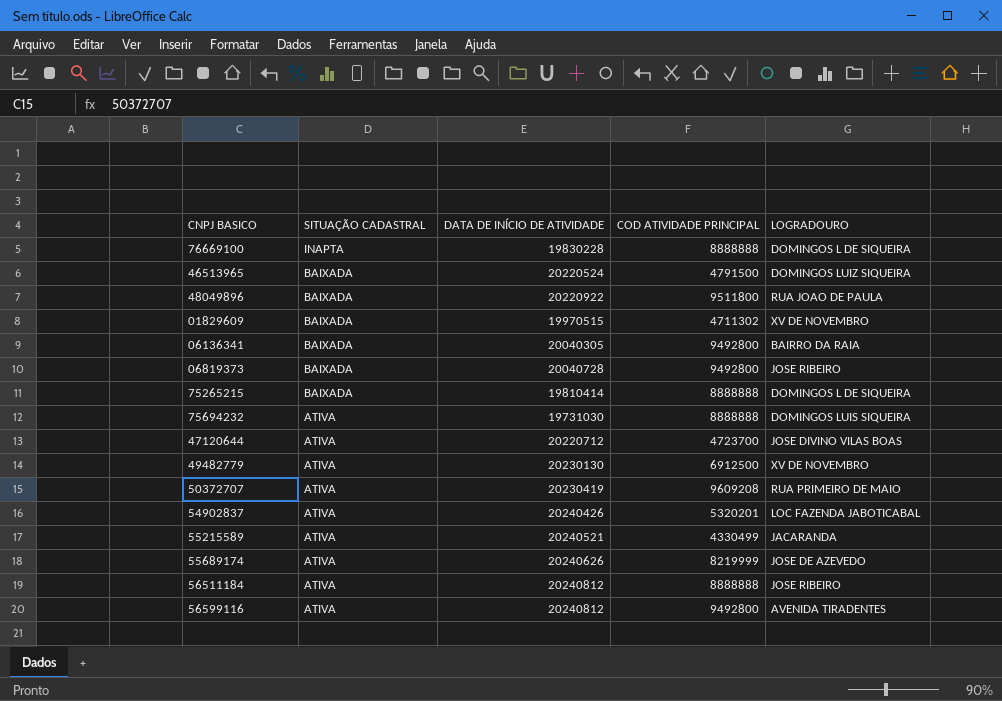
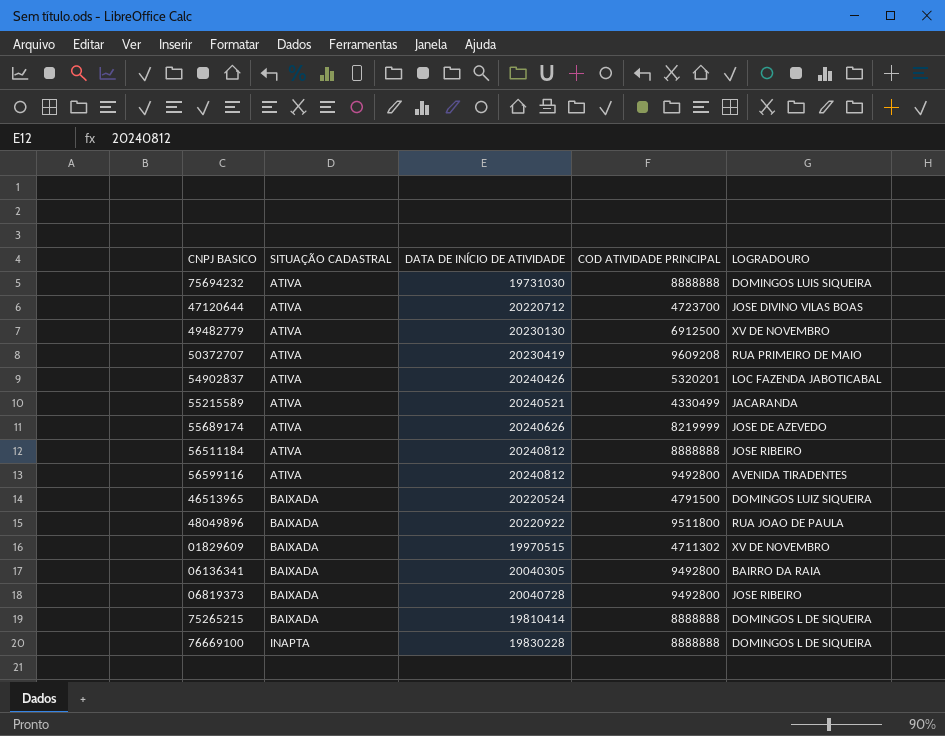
row order: SITUAÇÃO CADASTRAL descending -> SITUAÇÃO CADASTRAL ascending

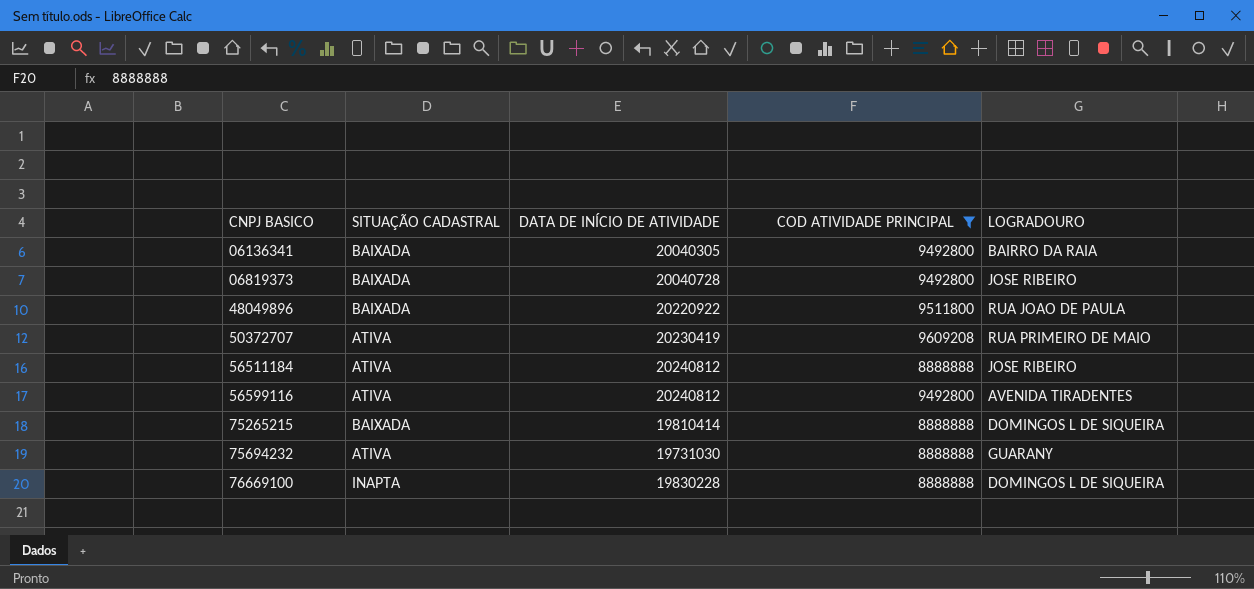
filter: none -> COD ATIVIDADE PRINCIPAL >= 8888888
row order: SITUAÇÃO CADASTRAL ascending -> CNPJ BASICO ascending
75694232 | LOGRADOURO: DOMINGOS LUIS SIQUEIRA -> GUARANY

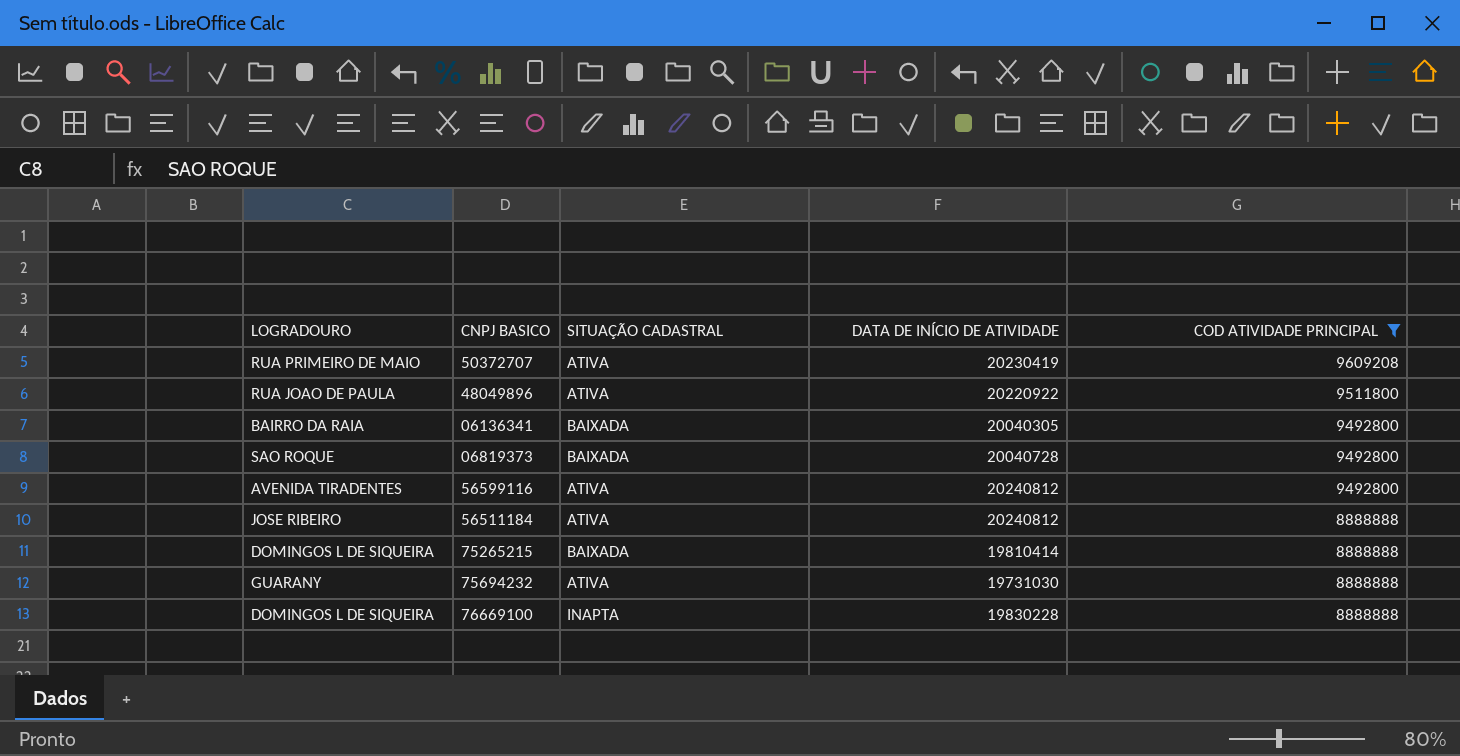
row order: CNPJ BASICO ascending -> COD ATIVIDADE PRINCIPAL descending
column LOGRADOURO | position: 5 -> 1
48049896 | SITUAÇÃO CADASTRAL: BAIXADA -> ATIVA
06819373 | LOGRADOURO: JOSE RIBEIRO -> SAO ROQUE

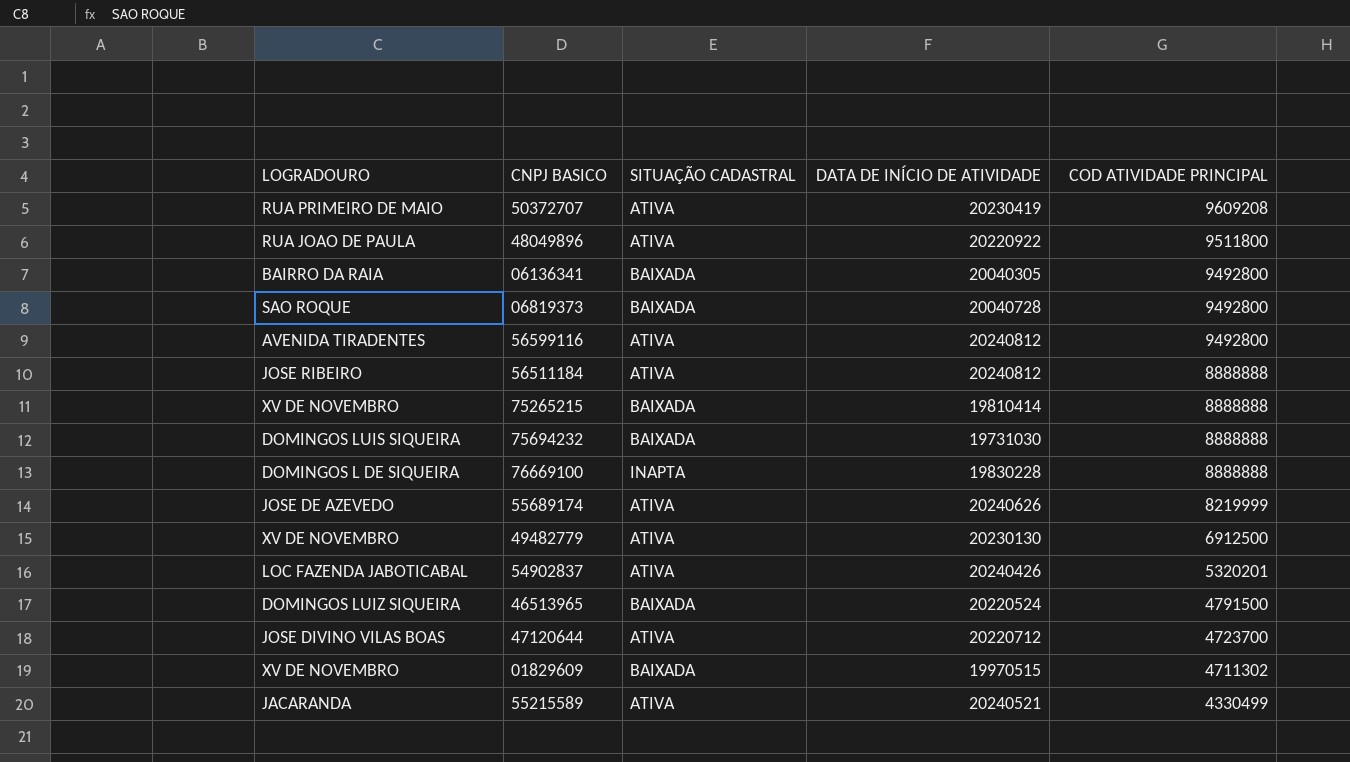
filter: COD ATIVIDADE PRINCIPAL >= 8888888 -> none
75265215 | LOGRADOURO: DOMINGOS L DE SIQUEIRA -> XV DE NOVEMBRO
75694232 | LOGRADOURO: GUARANY -> DOMINGOS LUIS SIQUEIRA
75694232 | SITUAÇÃO CADASTRAL: ATIVA -> BAIXADA

